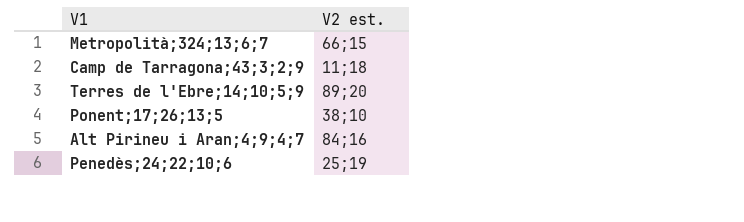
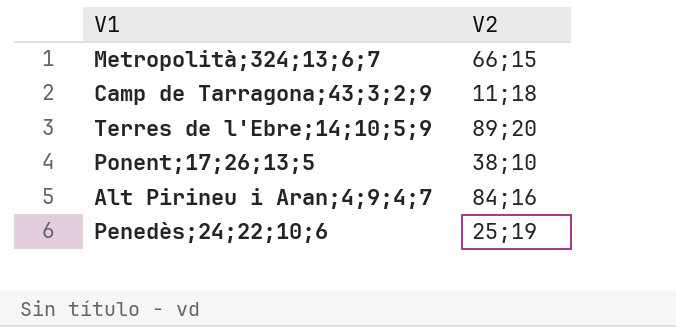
column name: V2 est. -> V2

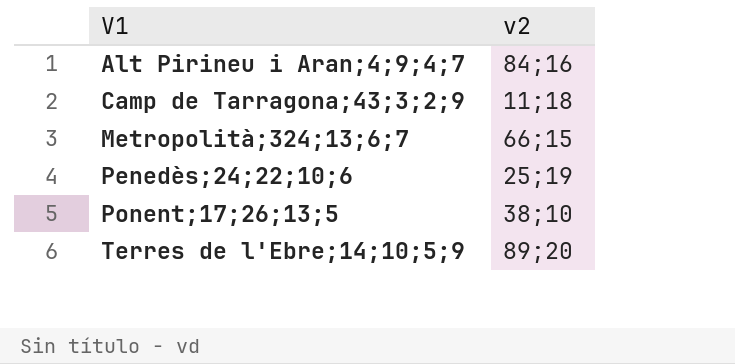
row order: none -> V1 ascending
column name: V2 -> v2

